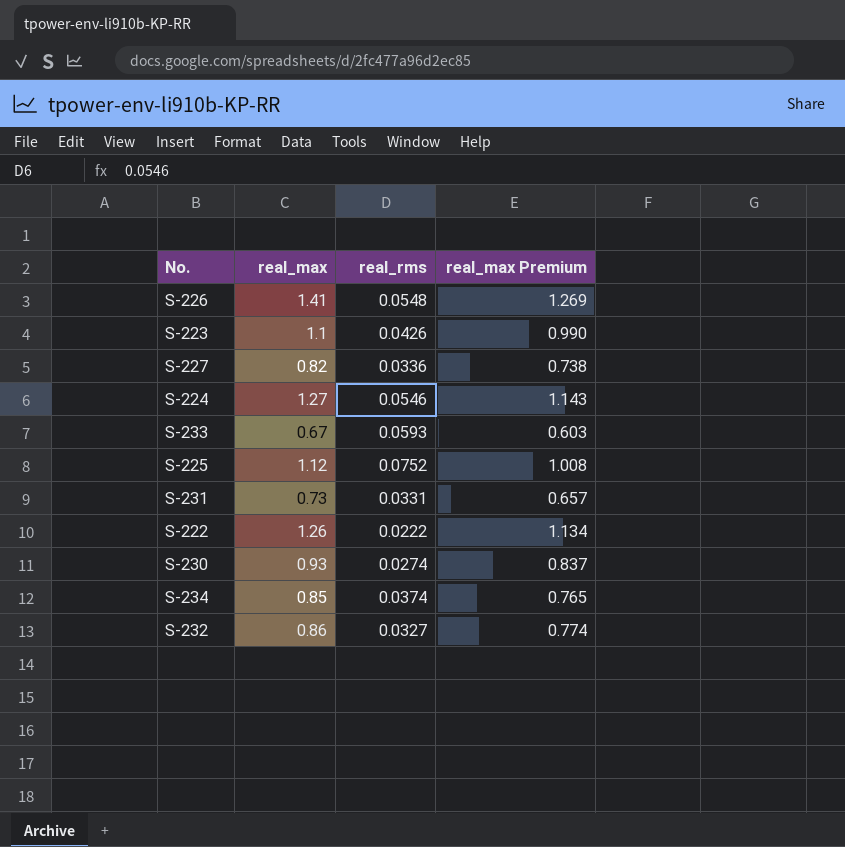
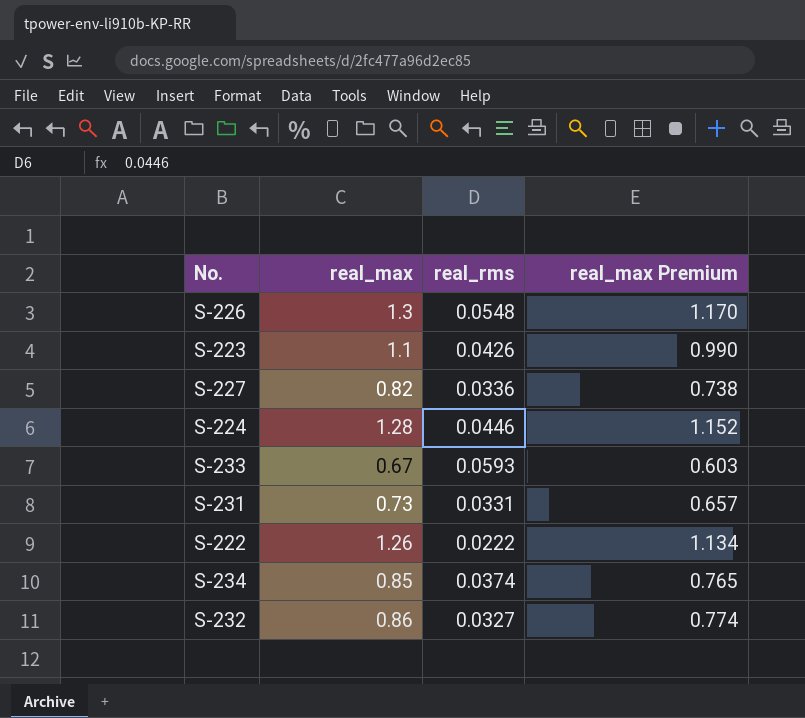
row S-225: 1.12 | 0.0752 | 1.008 -> none
row S-230: 0.93 | 0.0274 | 0.837 -> none
S-226 | real_max: 1.41 -> 1.3
S-226 | real_max Premium: 1.269 -> 1.170
S-224 | real_max: 1.27 -> 1.28
S-224 | real_rms: 0.0546 -> 0.0446
S-224 | real_max Premium: 1.143 -> 1.152

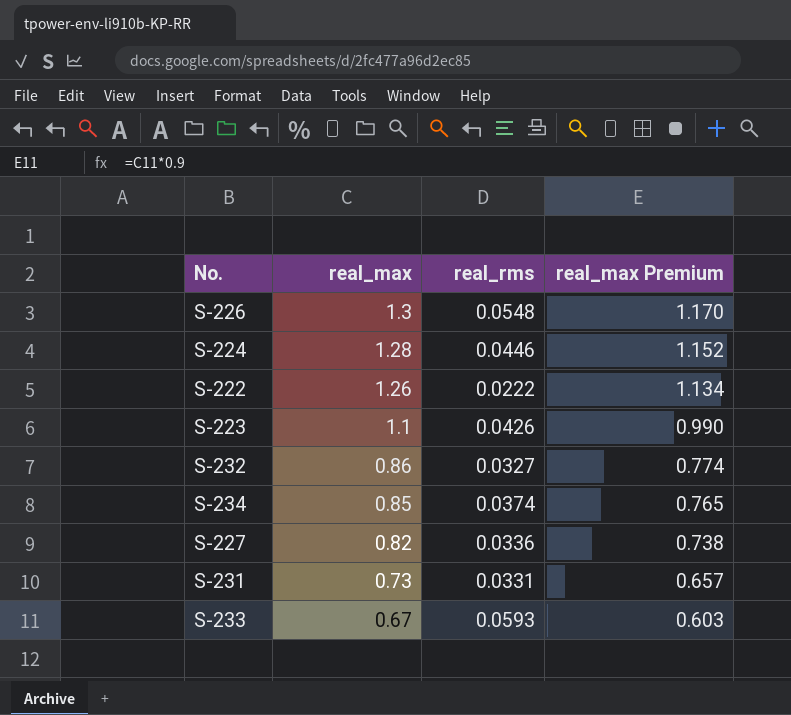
row order: none -> real_max descending

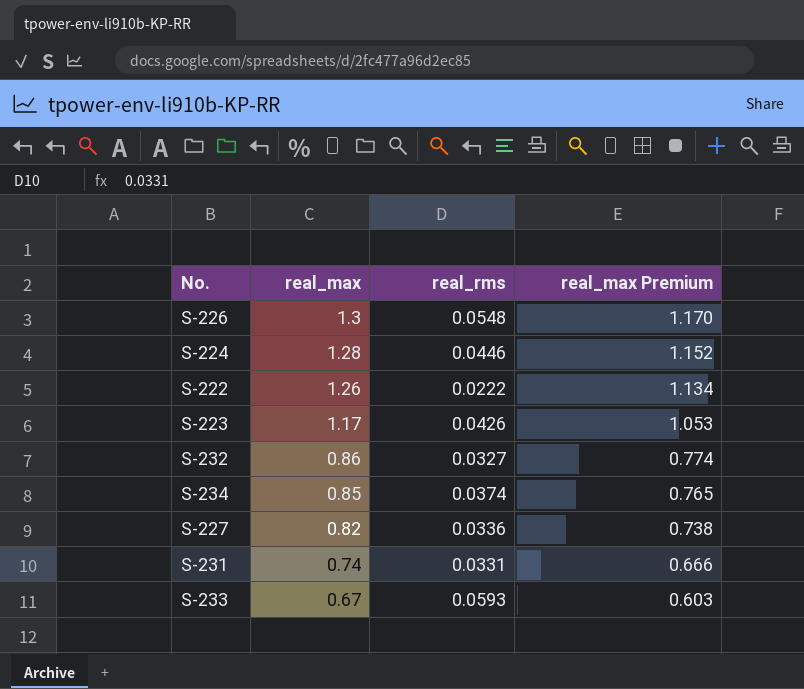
S-223 | real_max: 1.1 -> 1.17
S-223 | real_max Premium: 0.990 -> 1.053
S-231 | real_max: 0.73 -> 0.74
S-231 | real_max Premium: 0.657 -> 0.666

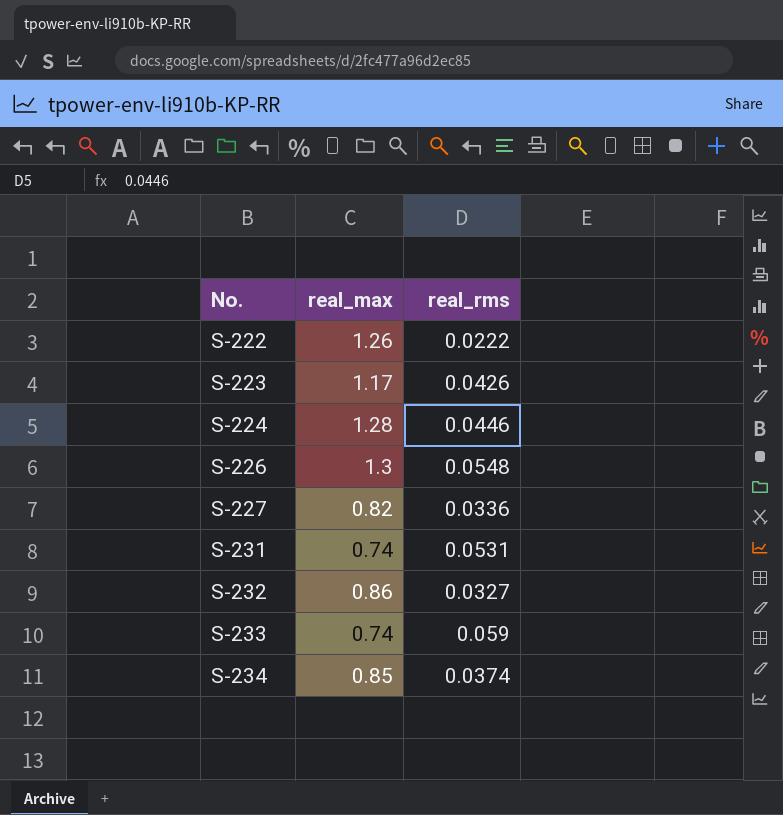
row order: real_max descending -> No. ascending
column real_max Premium | formula: [real_max] * 0.9 -> none
S-231 | real_rms: 0.0331 -> 0.0531
S-233 | real_max: 0.67 -> 0.74
S-233 | real_rms: 0.0593 -> 0.059

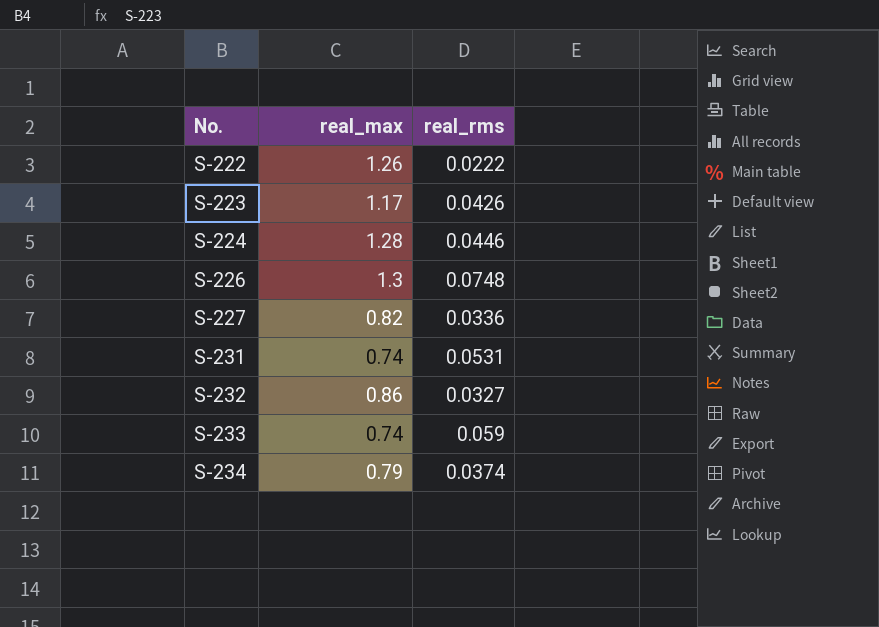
S-226 | real_rms: 0.0548 -> 0.0748
S-234 | real_max: 0.85 -> 0.79

